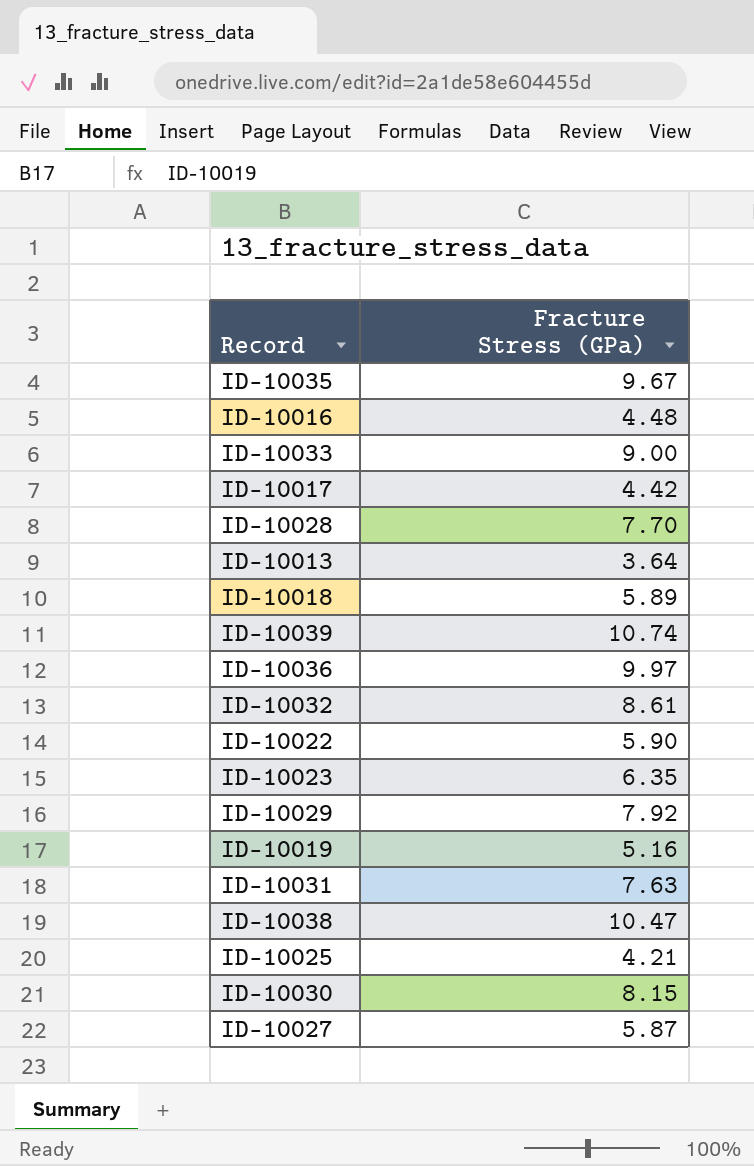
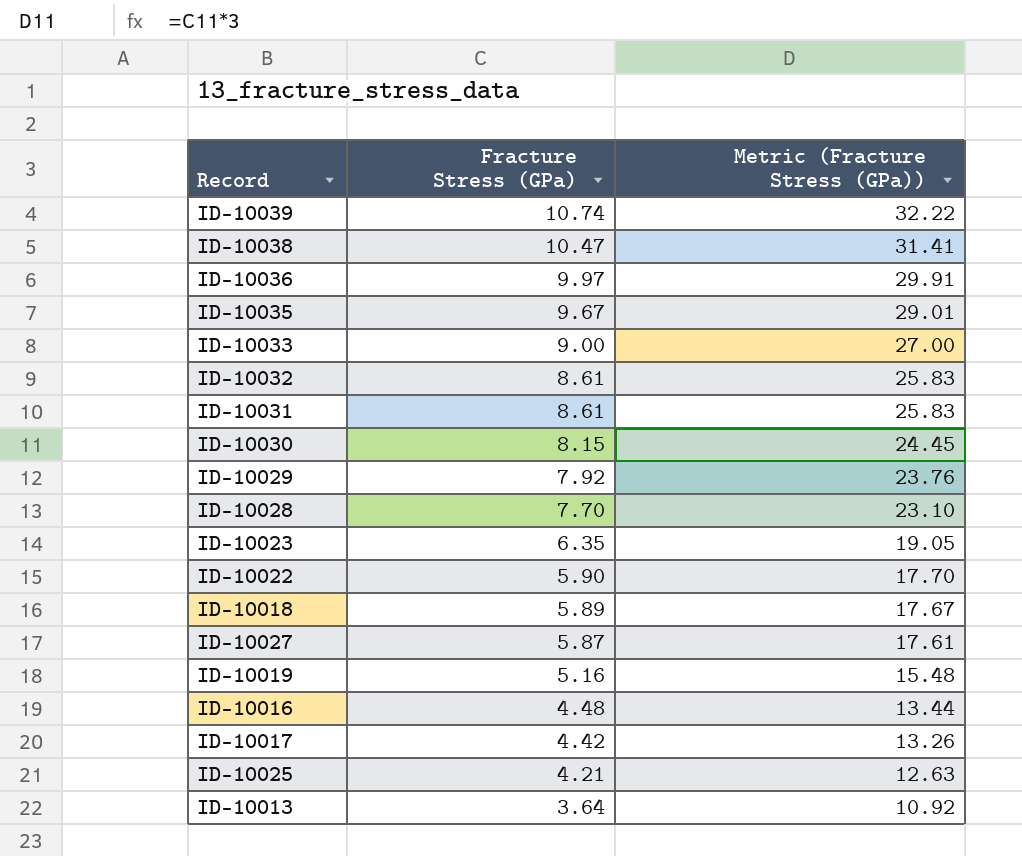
row order: none -> Fracture Stress (GPa) descending
column Metric (Fracture Stress (GPa)) | formula: none -> [Fracture Stress (GPa)] * 3
ID-10031 | Fracture Stress (GPa): 7.63 -> 8.61

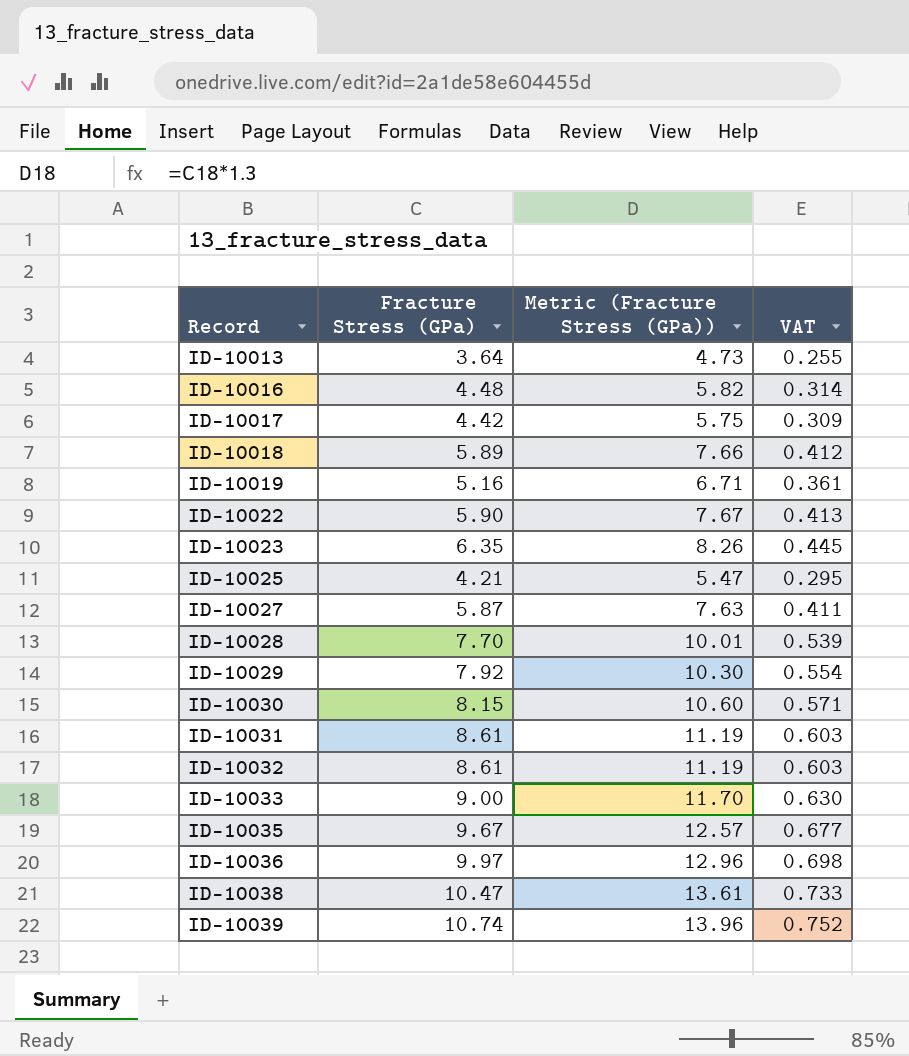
row order: Fracture Stress (GPa) descending -> Record ascending
column Metric (Fracture Stress (GPa)) | formula: [Fracture Stress (GPa)] * 3 -> [Fracture Stress (GPa)] * 1.3
column VAT | formula: none -> [Fracture Stress (GPa)] * 0.07

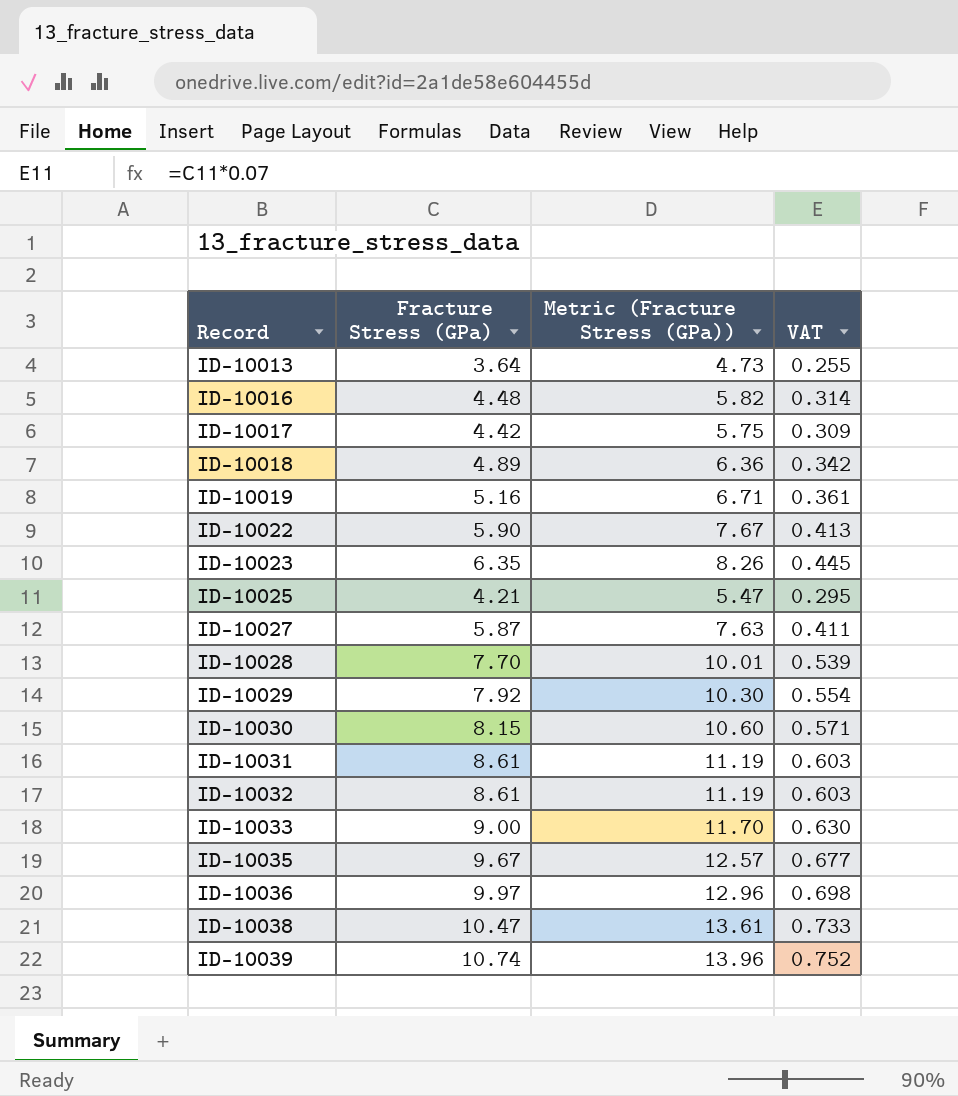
ID-10018 | Fracture Stress (GPa): 5.89 -> 4.89
ID-10018 | Metric (Fracture Stress (GPa)): 7.66 -> 6.36
ID-10018 | VAT: 0.412 -> 0.342

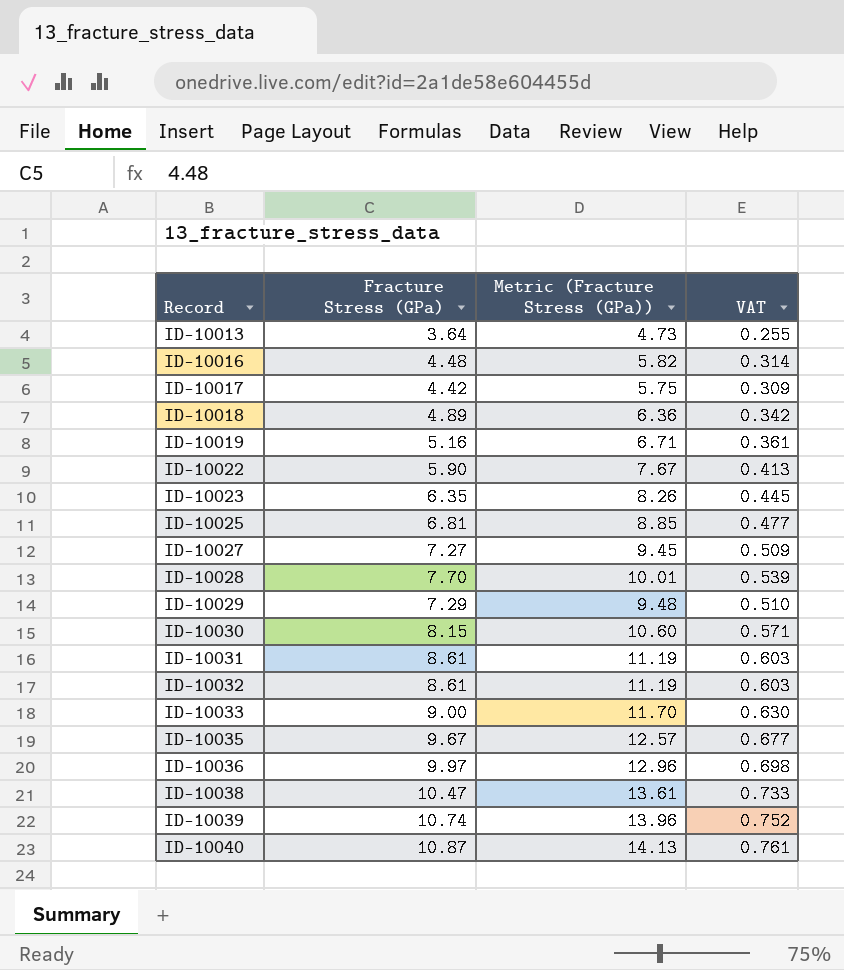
ID-10025 | Fracture Stress (GPa): 4.21 -> 6.81
ID-10025 | Metric (Fracture Stress (GPa)): 5.47 -> 8.85
ID-10025 | VAT: 0.295 -> 0.477
ID-10027 | Fracture Stress (GPa): 5.87 -> 7.27
ID-10027 | Metric (Fracture Stress (GPa)): 7.63 -> 9.45
ID-10027 | VAT: 0.411 -> 0.509
ID-10029 | Fracture Stress (GPa): 7.92 -> 7.29
ID-10029 | Metric (Fracture Stress (GPa)): 10.30 -> 9.48
ID-10029 | VAT: 0.554 -> 0.510
row ID-10040: none -> 10.87 | 14.13 | 0.761

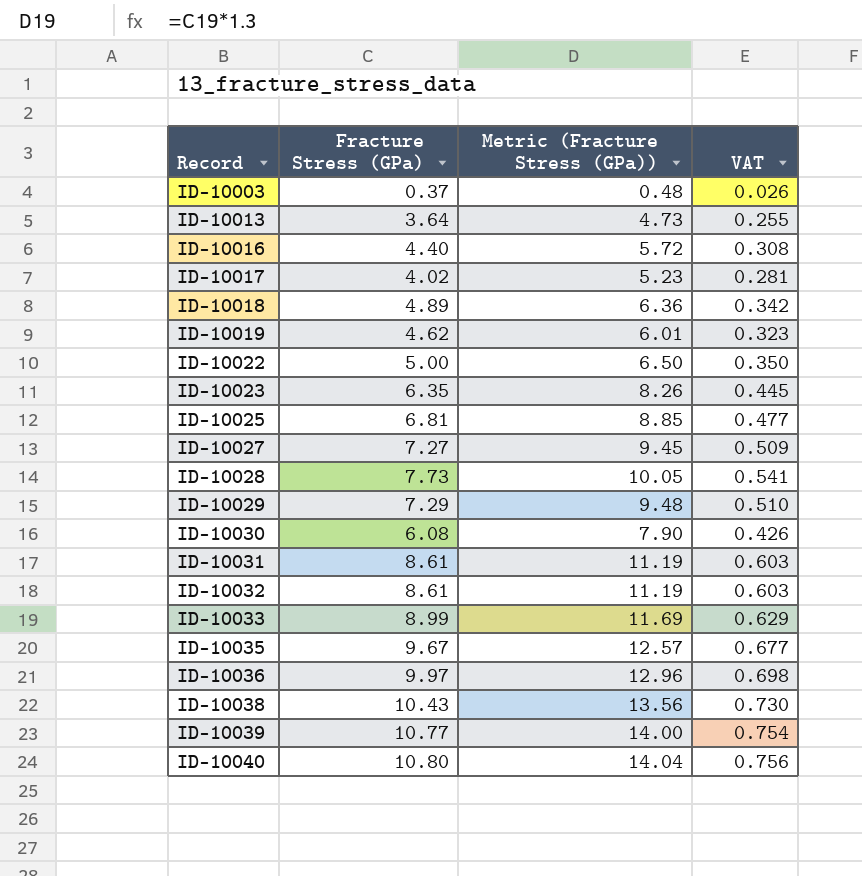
row ID-10003: none -> 0.37 | 0.48 | 0.026
ID-10016 | Fracture Stress (GPa): 4.48 -> 4.40
ID-10016 | Metric (Fracture Stress (GPa)): 5.82 -> 5.72
ID-10016 | VAT: 0.314 -> 0.308
ID-10017 | Fracture Stress (GPa): 4.42 -> 4.02
ID-10017 | Metric (Fracture Stress (GPa)): 5.75 -> 5.23
ID-10017 | VAT: 0.309 -> 0.281
ID-10019 | Fracture Stress (GPa): 5.16 -> 4.62
ID-10019 | Metric (Fracture Stress (GPa)): 6.71 -> 6.01
ID-10019 | VAT: 0.361 -> 0.323
ID-10022 | Fracture Stress (GPa): 5.90 -> 5.00
ID-10022 | Metric (Fracture Stress (GPa)): 7.67 -> 6.50
ID-10022 | VAT: 0.413 -> 0.350
ID-10028 | Fracture Stress (GPa): 7.70 -> 7.73
ID-10028 | Metric (Fracture Stress (GPa)): 10.01 -> 10.05
ID-10028 | VAT: 0.539 -> 0.541
ID-10030 | Fracture Stress (GPa): 8.15 -> 6.08
ID-10030 | Metric (Fracture Stress (GPa)): 10.60 -> 7.90
ID-10030 | VAT: 0.571 -> 0.426
ID-10033 | Fracture Stress (GPa): 9.00 -> 8.99
ID-10033 | Metric (Fracture Stress (GPa)): 11.70 -> 11.69
ID-10033 | VAT: 0.630 -> 0.629
ID-10038 | Fracture Stress (GPa): 10.47 -> 10.43
ID-10038 | Metric (Fracture Stress (GPa)): 13.61 -> 13.56
ID-10038 | VAT: 0.733 -> 0.730
ID-10039 | Fracture Stress (GPa): 10.74 -> 10.77
ID-10039 | Metric (Fracture Stress (GPa)): 13.96 -> 14.00
ID-10039 | VAT: 0.752 -> 0.754
ID-10040 | Fracture Stress (GPa): 10.87 -> 10.80
ID-10040 | Metric (Fracture Stress (GPa)): 14.13 -> 14.04
ID-10040 | VAT: 0.761 -> 0.756

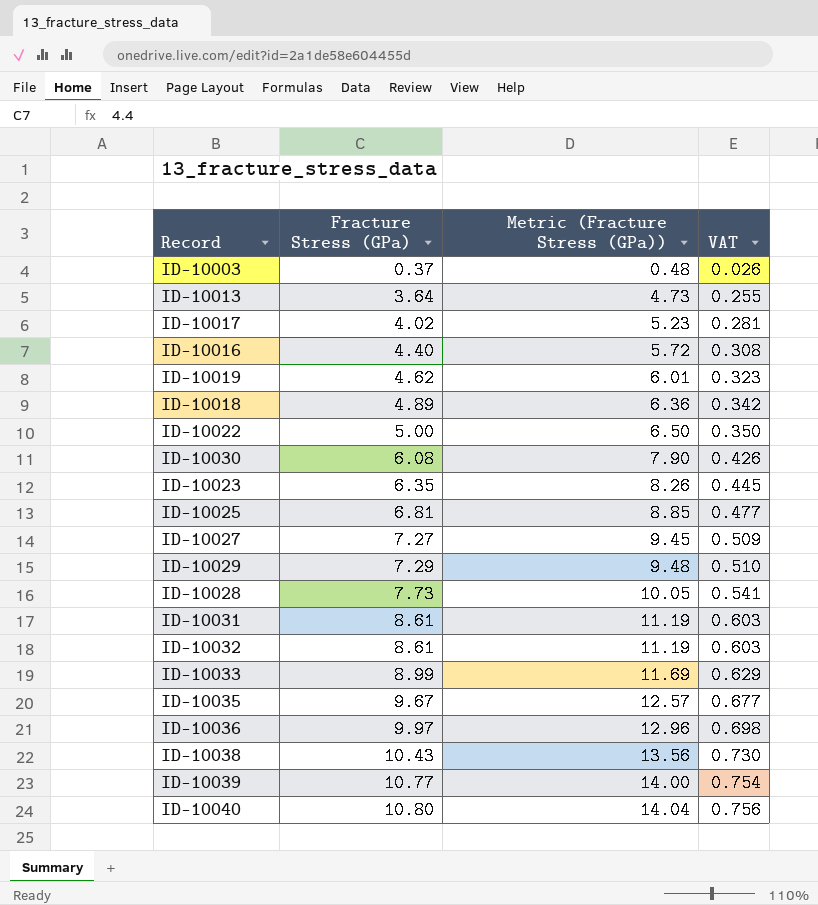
row order: Record ascending -> Fracture Stress (GPa) ascending

